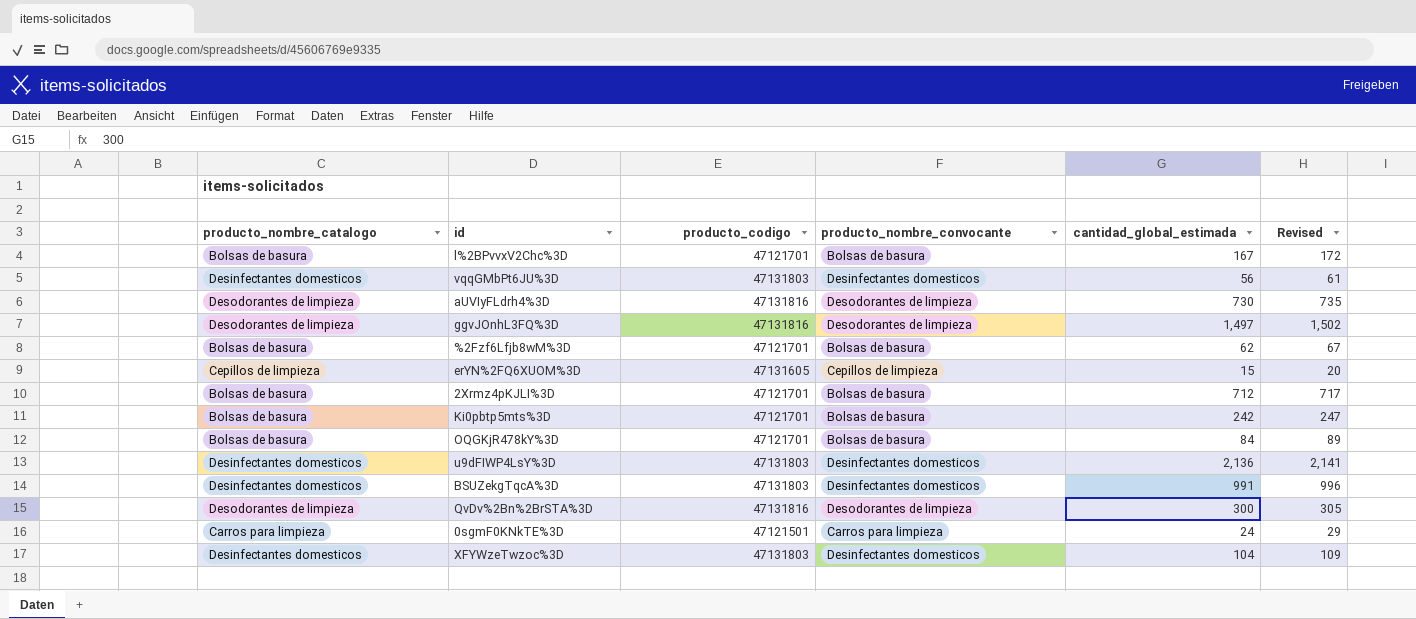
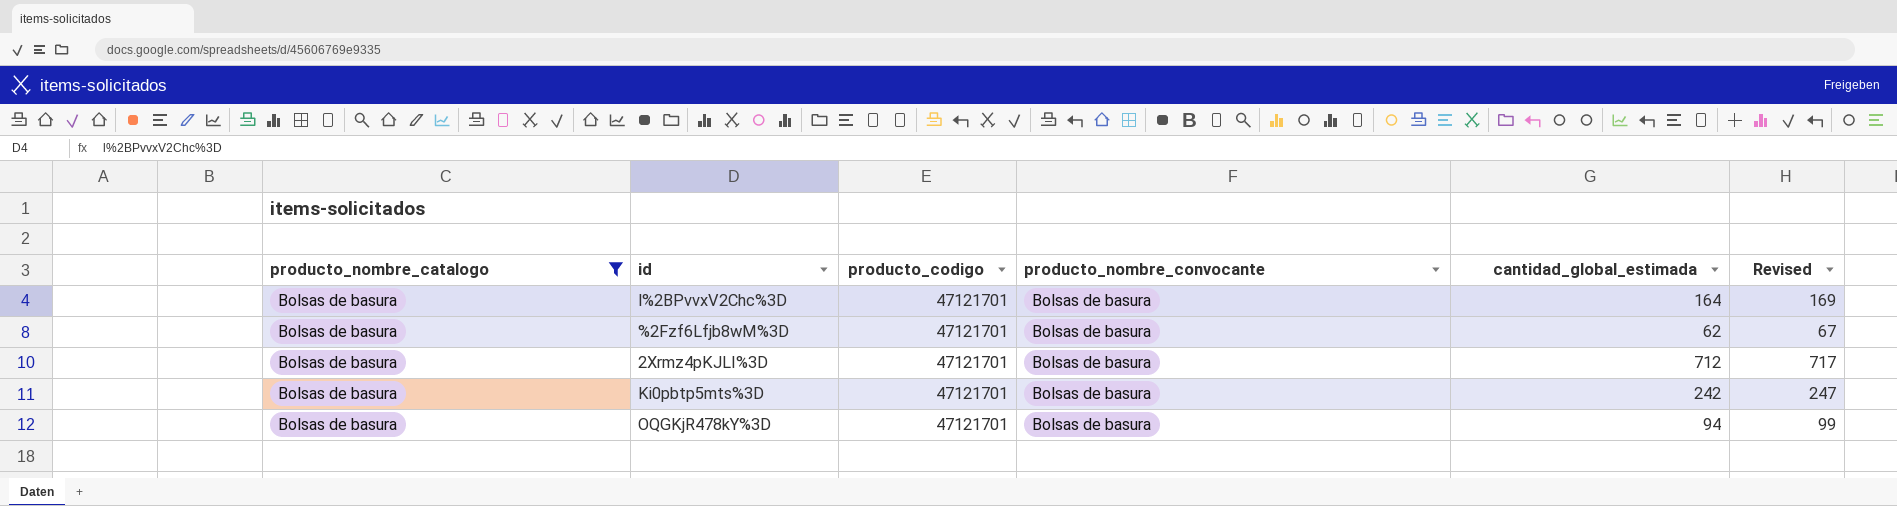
filter: none -> producto_nombre_catalogo = Bolsas de basura
l%2BPvvxV2Chc%3D | cantidad_global_estimada: 167 -> 164
l%2BPvvxV2Chc%3D | Revised: 172 -> 169
OQGKjR478kY%3D | cantidad_global_estimada: 84 -> 94
OQGKjR478kY%3D | Revised: 89 -> 99

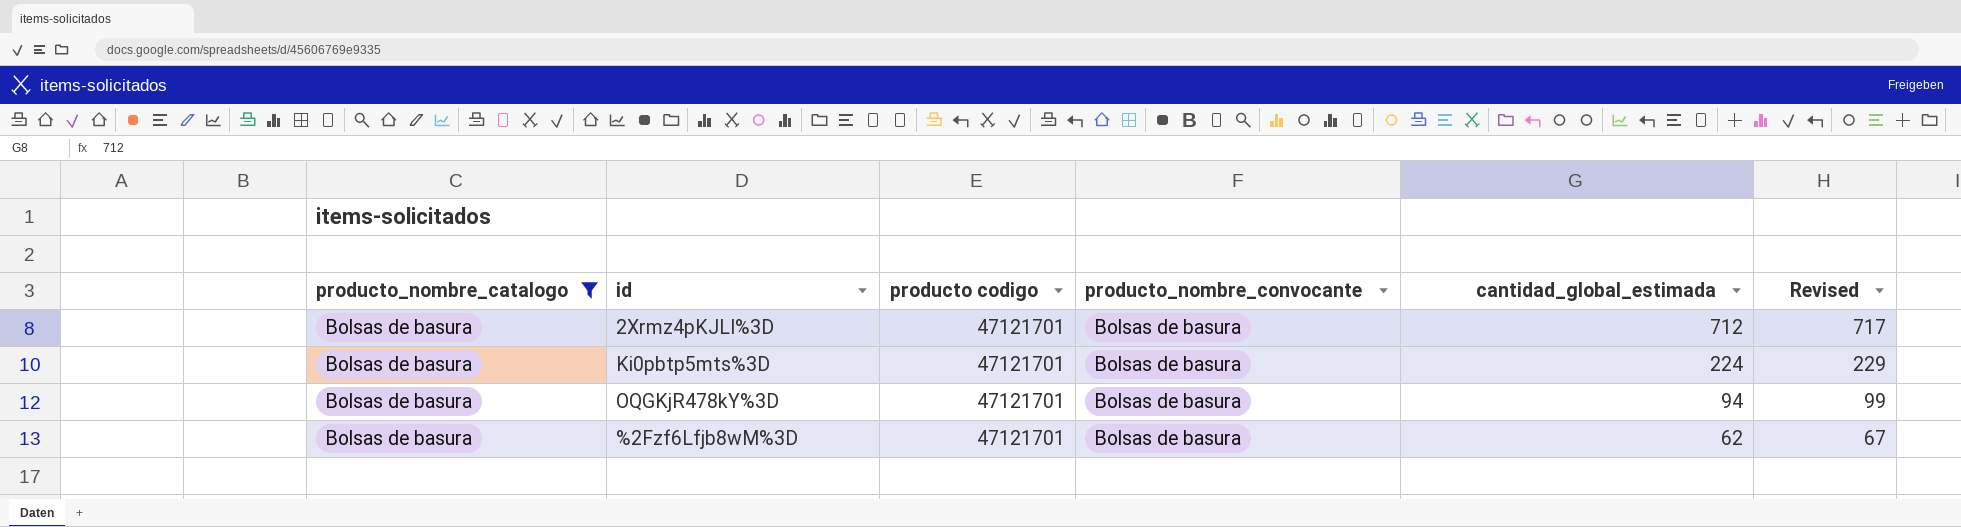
row order: none -> cantidad_global_estimada descending
column name: producto_codigo -> producto codigo
row l%2BPvvxV2Chc%3D: Bolsas de basura | 47121701 | Bolsas de basura | 164 | 169 -> none
Ki0pbtp5mts%3D | cantidad_global_estimada: 242 -> 224
Ki0pbtp5mts%3D | Revised: 247 -> 229

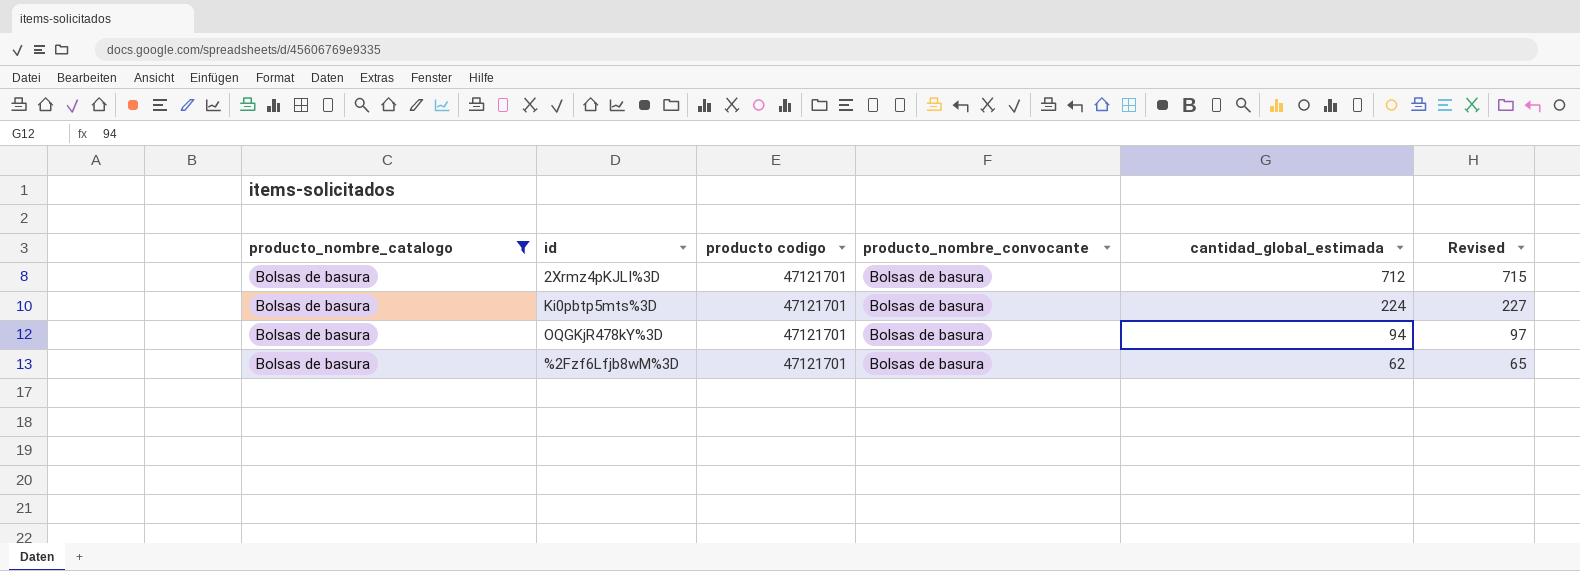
column Revised | formula: [cantidad_global_estimada] + 5 -> [cantidad_global_estimada] + 3

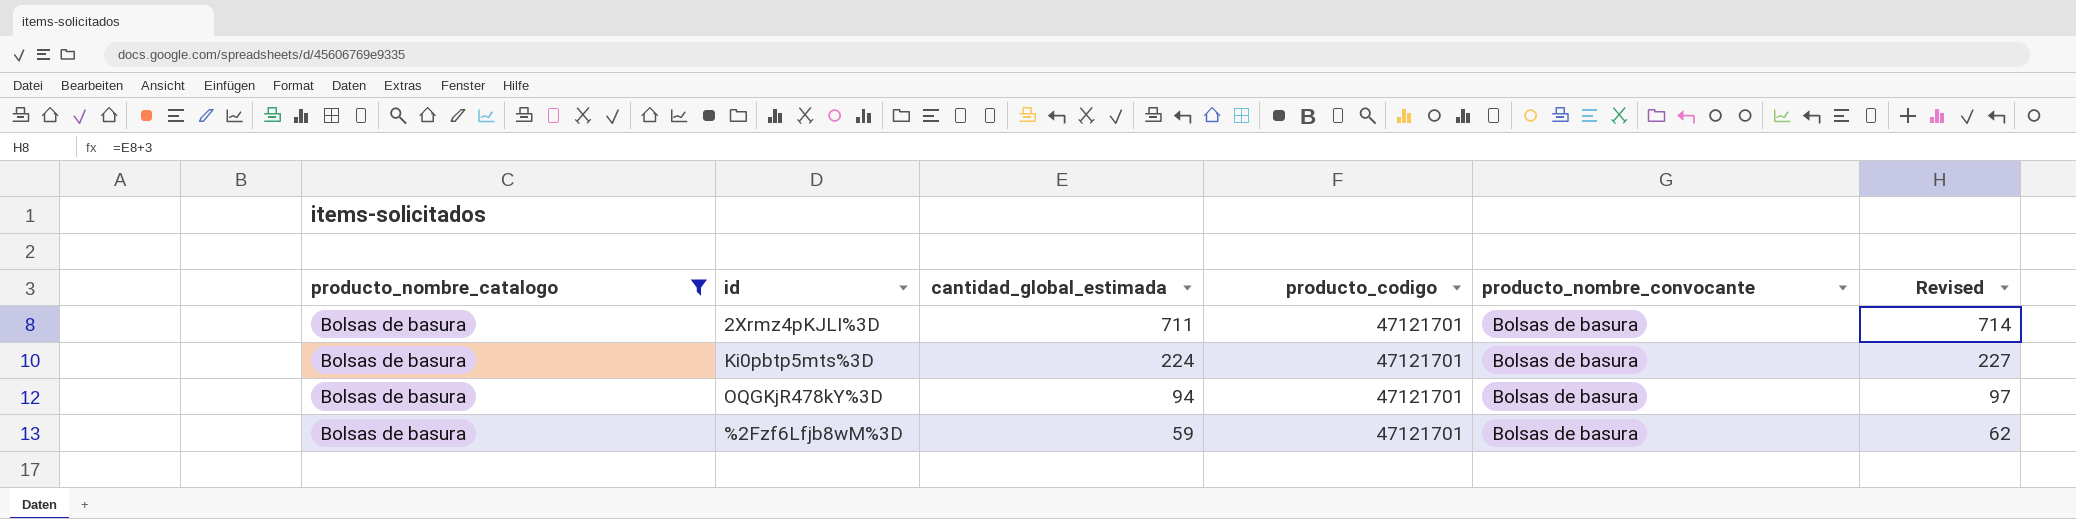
column cantidad_global_estimada | position: 5 -> 3
column name: producto codigo -> producto_codigo
2Xrmz4pKJLI%3D | cantidad_global_estimada: 712 -> 711
2Xrmz4pKJLI%3D | Revised: 715 -> 714
%2Fzf6Lfjb8wM%3D | cantidad_global_estimada: 62 -> 59
%2Fzf6Lfjb8wM%3D | Revised: 65 -> 62

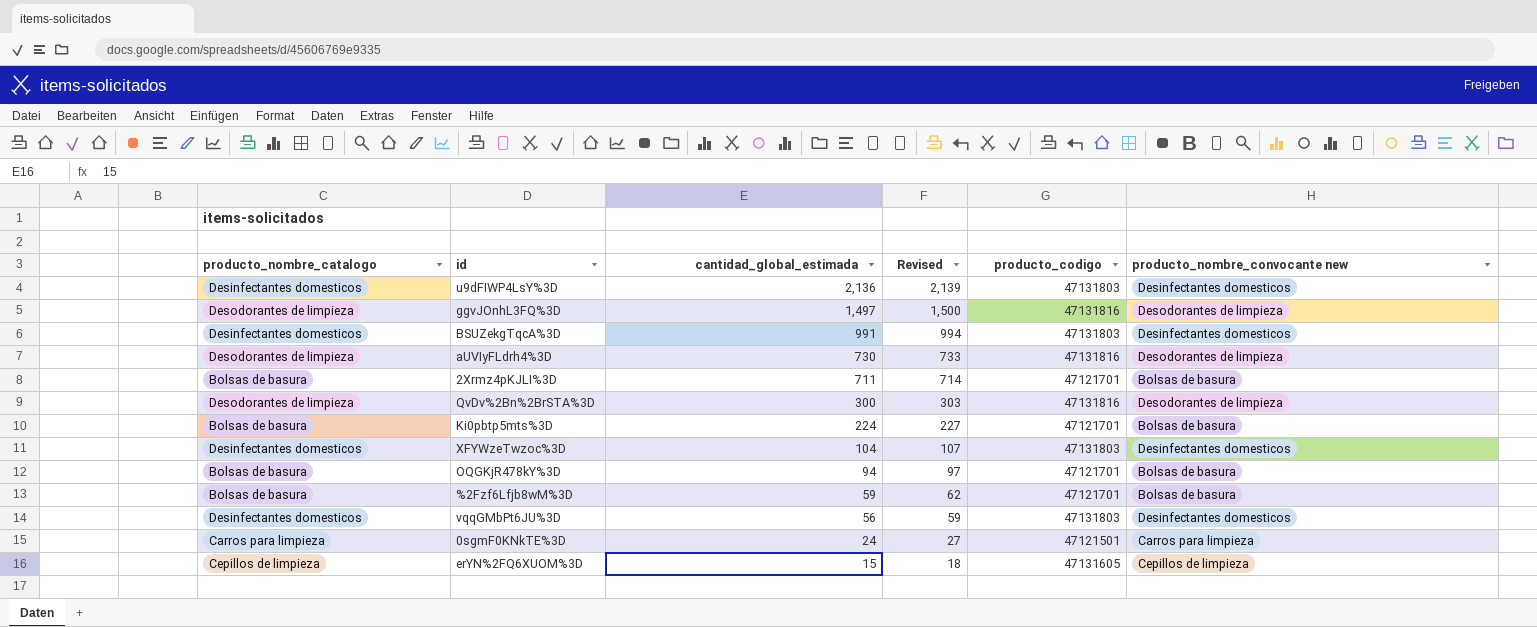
filter: producto_nombre_catalogo = Bolsas de basura -> none
column Revised | position: 6 -> 4
column name: producto_nombre_convocante -> producto_nombre_convocante new

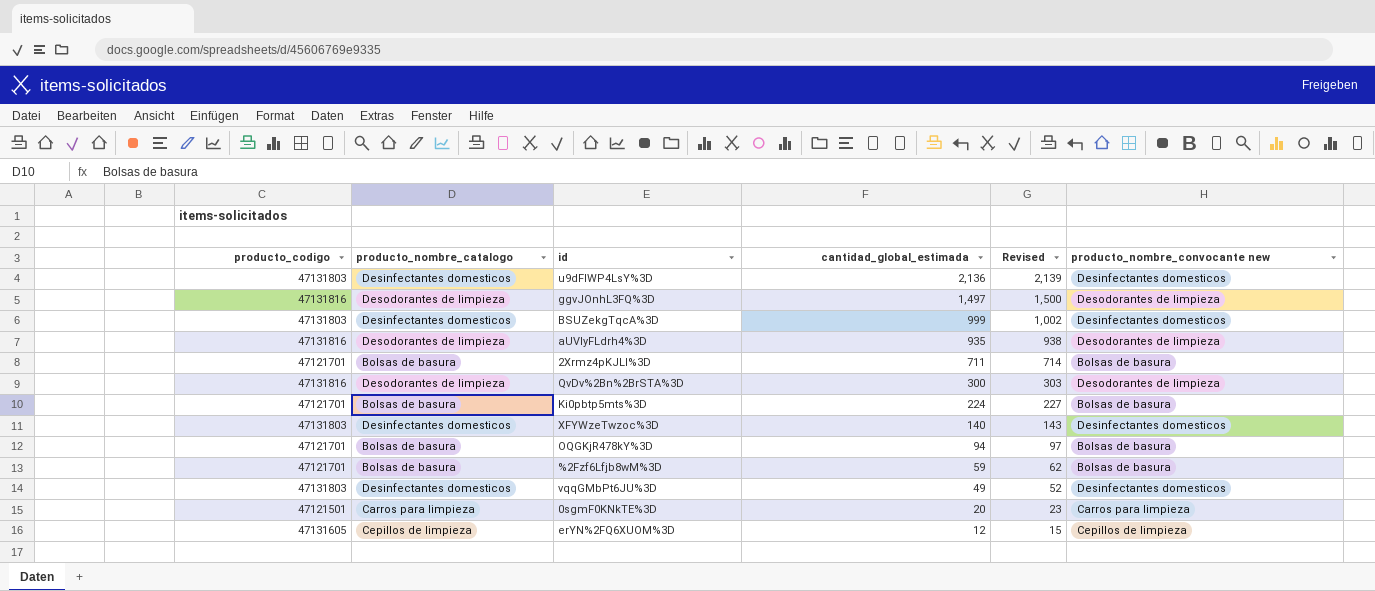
column producto_codigo | position: 5 -> 1
BSUZekgTqcA%3D | cantidad_global_estimada: 991 -> 999
BSUZekgTqcA%3D | Revised: 994 -> 1,002
aUVIyFLdrh4%3D | cantidad_global_estimada: 730 -> 935
aUVIyFLdrh4%3D | Revised: 733 -> 938
XFYWzeTwzoc%3D | cantidad_global_estimada: 104 -> 140
XFYWzeTwzoc%3D | Revised: 107 -> 143
vqqGMbPt6JU%3D | cantidad_global_estimada: 56 -> 49
vqqGMbPt6JU%3D | Revised: 59 -> 52
0sgmF0KNkTE%3D | cantidad_global_estimada: 24 -> 20
0sgmF0KNkTE%3D | Revised: 27 -> 23
erYN%2FQ6XUOM%3D | cantidad_global_estimada: 15 -> 12
erYN%2FQ6XUOM%3D | Revised: 18 -> 15

